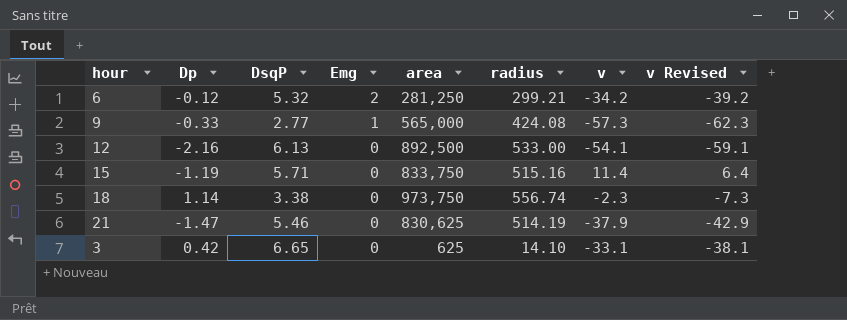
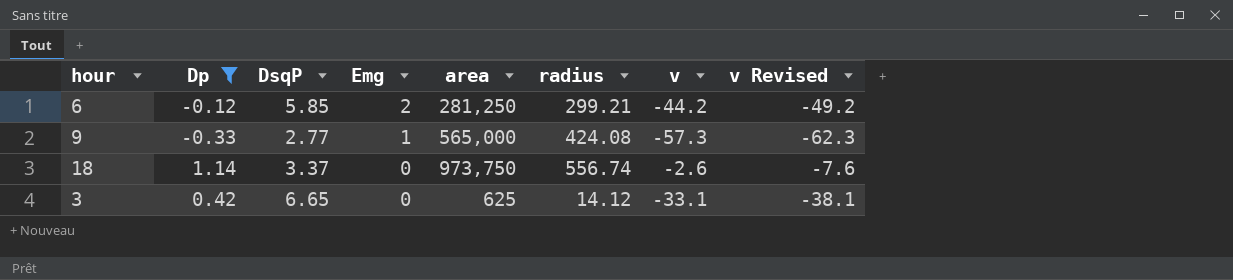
filter: none -> Dp >= -0.33
6 | DsqP: 5.32 -> 5.85
6 | v: -34.2 -> -44.2
6 | v Revised: -39.2 -> -49.2
18 | DsqP: 3.38 -> 3.37
18 | v: -2.3 -> -2.6
18 | v Revised: -7.3 -> -7.6
3 | radius: 14.10 -> 14.12

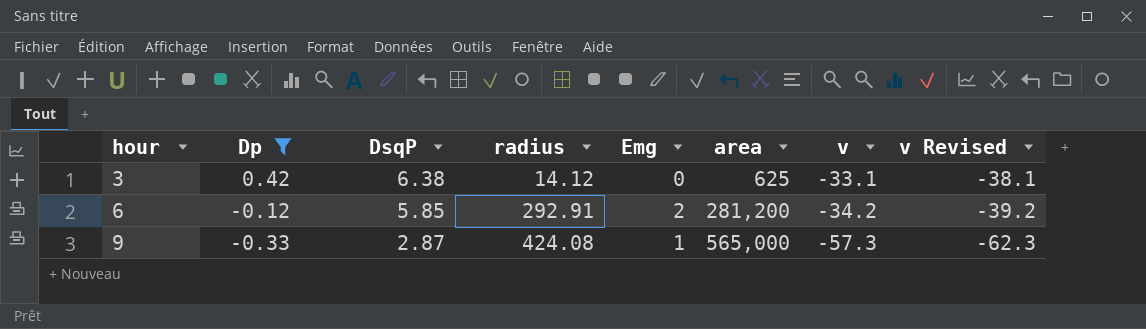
row order: Emg descending -> hour ascending
column radius | position: 6 -> 4
row 18: 1.14 | 3.37 | 0 | 973,750 | 556.74 | -2.6 | -7.6 -> none
3 | DsqP: 6.65 -> 6.38
6 | radius: 299.21 -> 292.91
6 | area: 281,250 -> 281,200
6 | v: -44.2 -> -34.2
6 | v Revised: -49.2 -> -39.2
9 | DsqP: 2.77 -> 2.87

